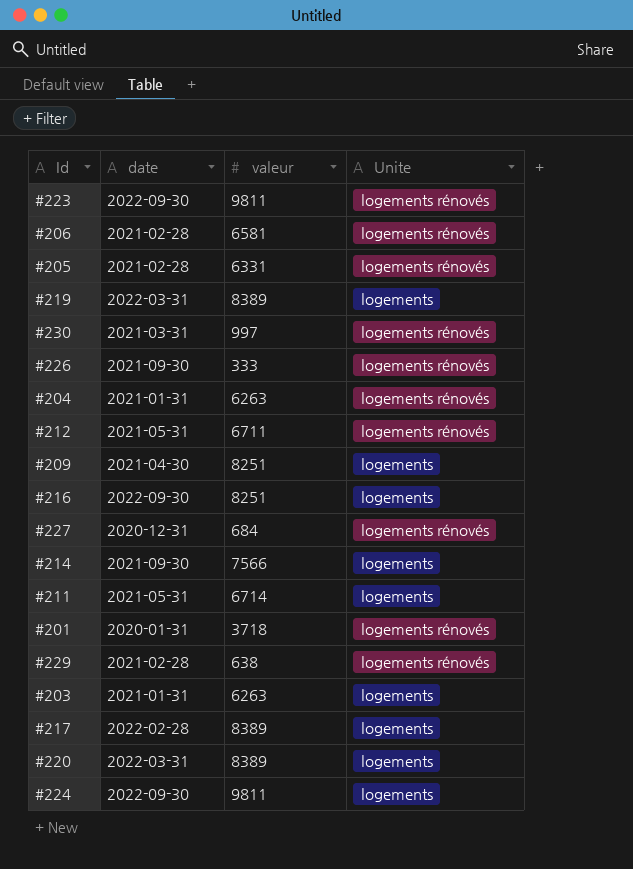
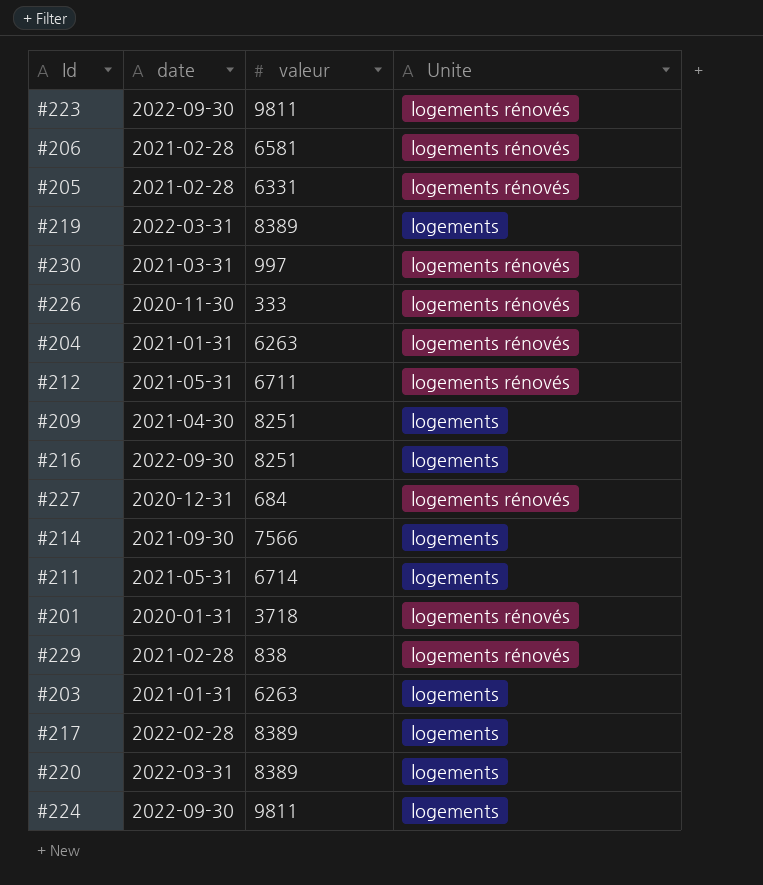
#226 | date: 2021-09-30 -> 2020-11-30
#229 | valeur: 638 -> 838

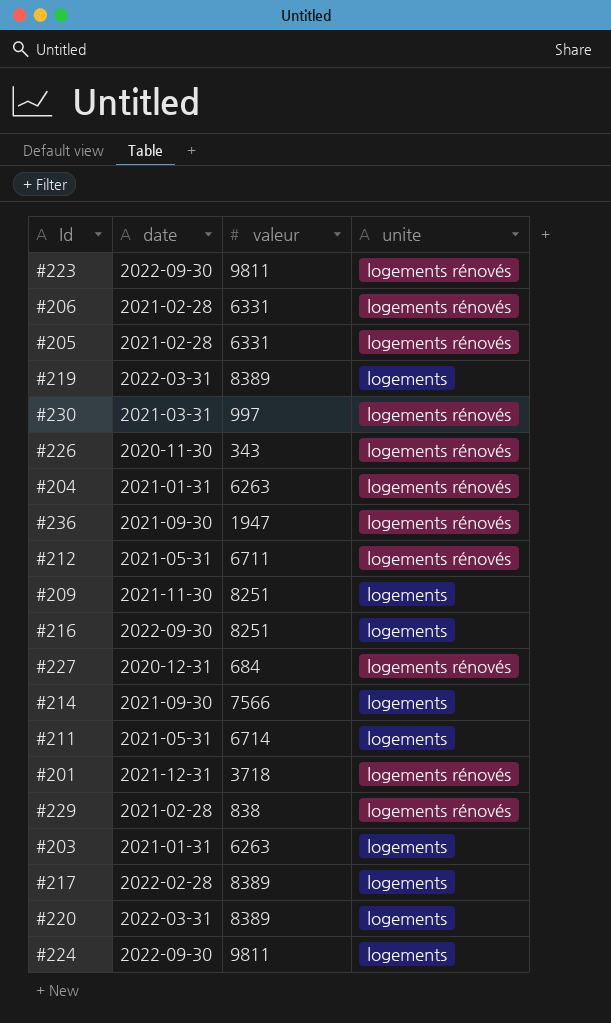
column name: Unite -> unite
#206 | valeur: 6581 -> 6331
#226 | valeur: 333 -> 343
row #236: none -> 2021-09-30 | 1947 | logements rénovés
#209 | date: 2021-04-30 -> 2021-11-30
#201 | date: 2020-01-31 -> 2021-12-31

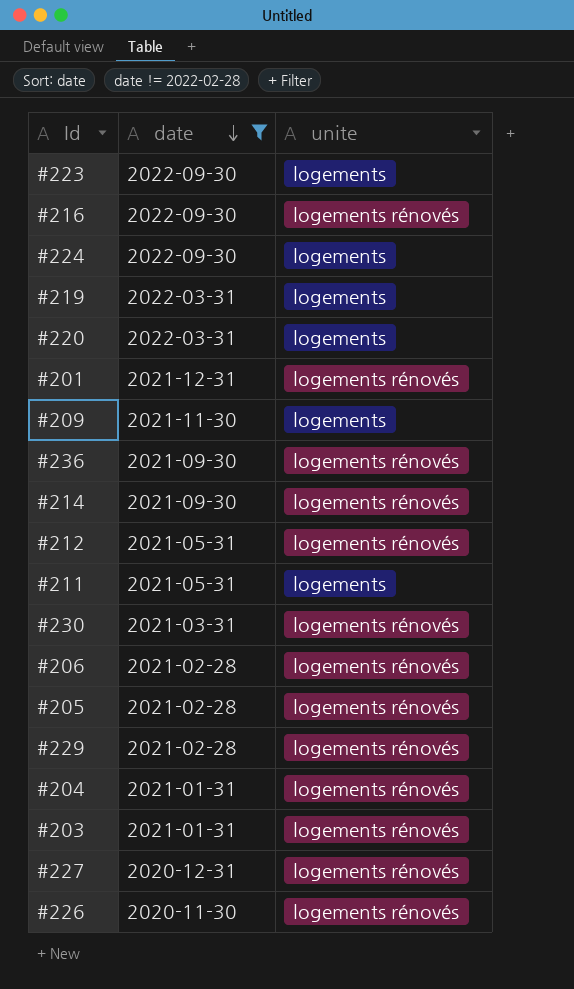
filter: none -> date != 2022-02-28
row order: none -> date descending
column valeur | position: 3 -> none
#223 | unite: logements rénovés -> logements
#216 | unite: logements -> logements rénovés
#214 | unite: logements -> logements rénovés
#203 | unite: logements -> logements rénovés

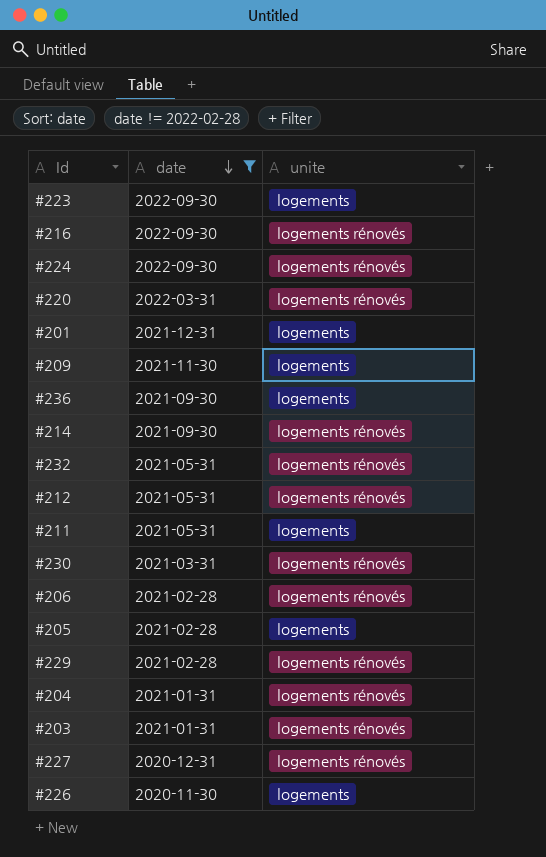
row #219: 2022-03-31 | logements -> none
#224 | unite: logements -> logements rénovés
#220 | unite: logements -> logements rénovés
#201 | unite: logements rénovés -> logements
#236 | unite: logements rénovés -> logements
row #232: none -> 2021-05-31 | logements rénovés
#205 | unite: logements rénovés -> logements
#226 | unite: logements rénovés -> logements

